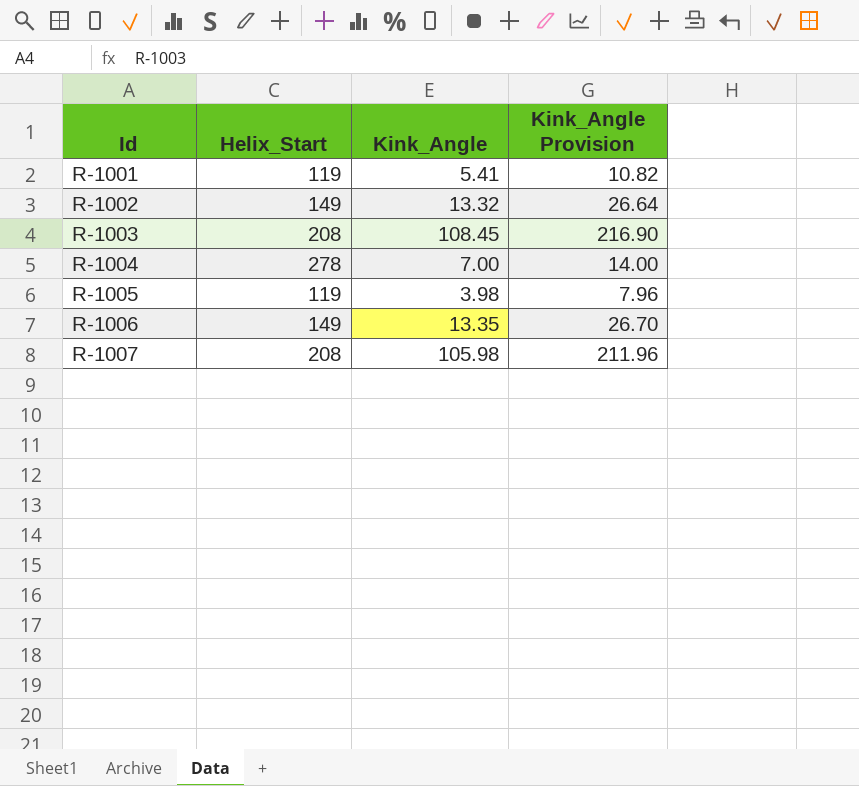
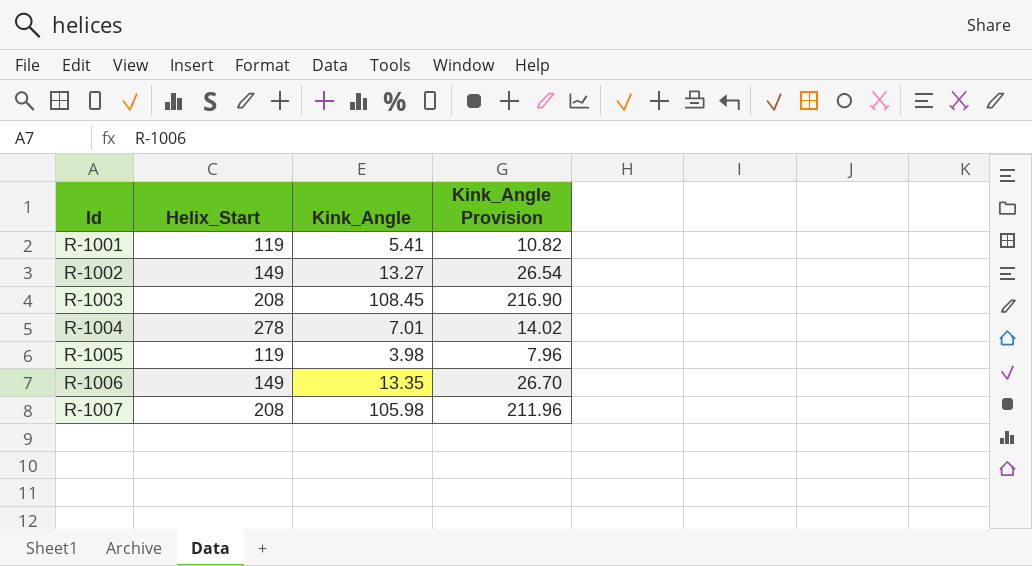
R-1002 | Kink_Angle: 13.32 -> 13.27
R-1002 | Kink_Angle Provision: 26.64 -> 26.54
R-1004 | Kink_Angle: 7.00 -> 7.01
R-1004 | Kink_Angle Provision: 14.00 -> 14.02

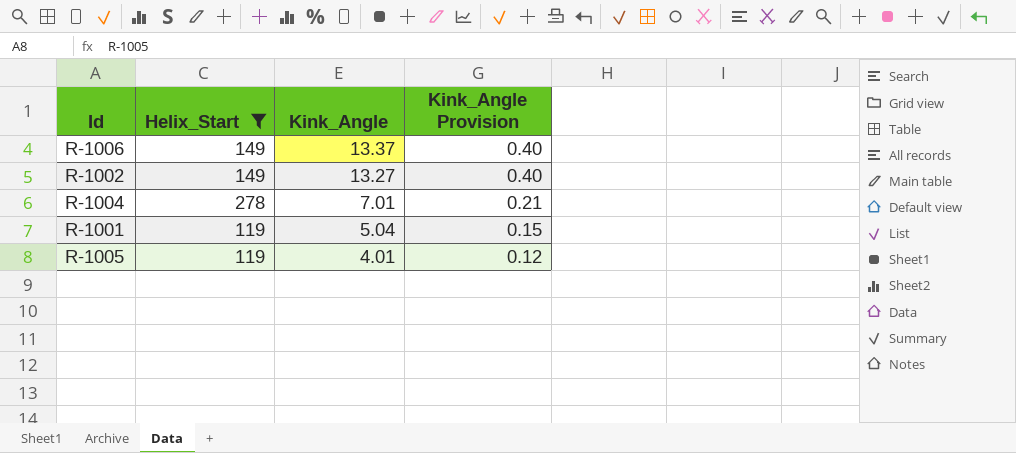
filter: none -> Helix_Start != 208
row order: Id ascending -> Kink_Angle descending
column Kink_Angle Provision | formula: [Kink_Angle] * 2 -> [Kink_Angle] * 0.03
R-1006 | Kink_Angle: 13.35 -> 13.37
R-1001 | Kink_Angle: 5.41 -> 5.04
R-1005 | Kink_Angle: 3.98 -> 4.01

